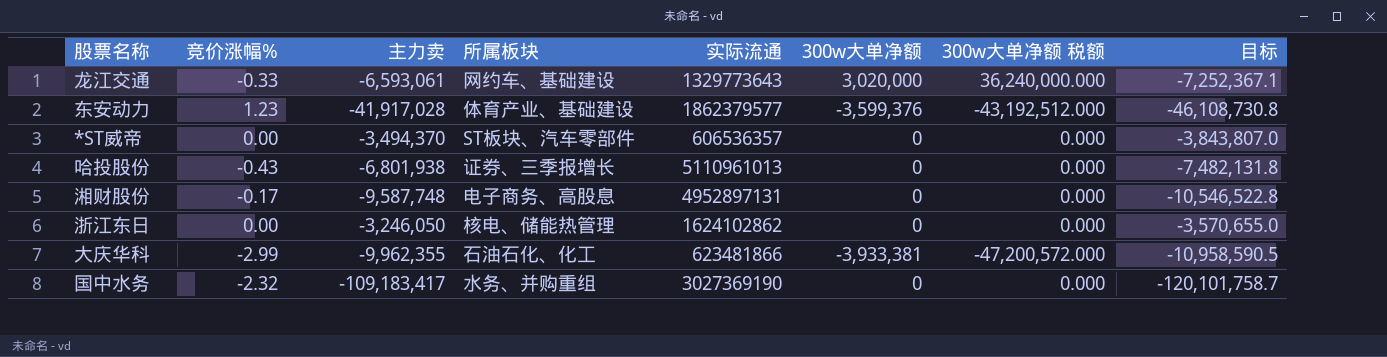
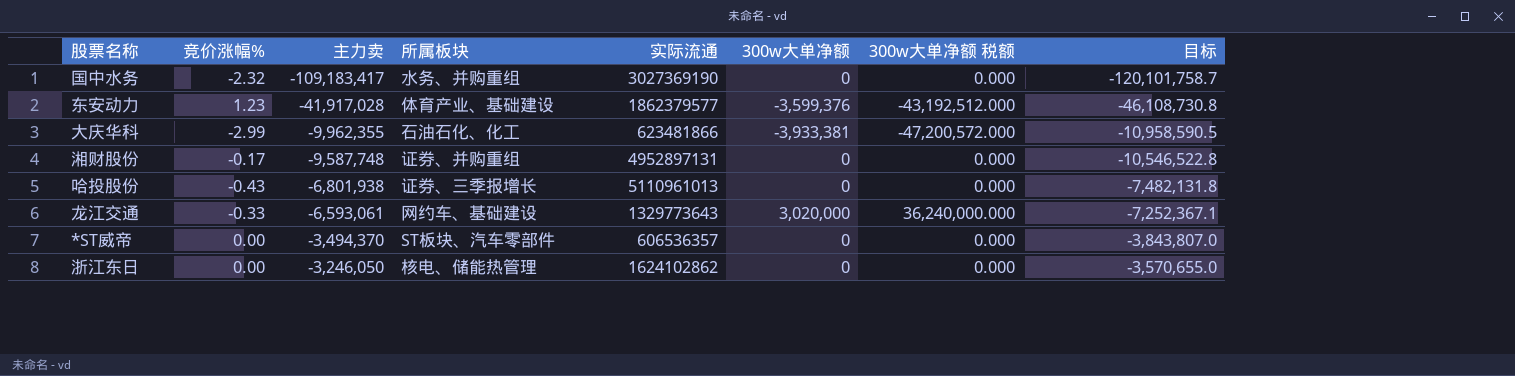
row order: none -> 主力卖 ascending
湘财股份 | 所属板块: 电子商务、高股息 -> 证券、并购重组

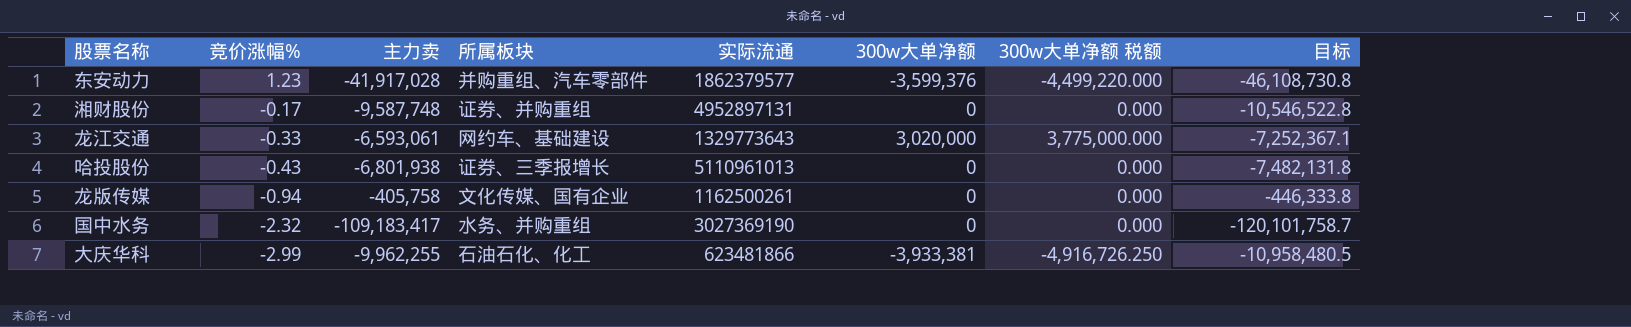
row order: 主力卖 ascending -> 竞价涨幅% descending
column 300w大单净额 税额 | formula: [300w大单净额] * 12 -> [300w大单净额] * 1.25
row *ST威帝: 0.00 | -3,494,370 | ST板块、汽车零部件 | 606536357 | 0 | 0.000 | -3,843,807.0 -> none
row 浙江东日: 0.00 | -3,246,050 | 核电、储能热管理 | 1624102862 | 0 | 0.000 | -3,570,655.0 -> none
东安动力 | 所属板块: 体育产业、基础建设 -> 并购重组、汽车零部件
row 龙版传媒: none -> -0.94 | -405,758 | 文化传媒、国有企业 | 1162500261 | 0 | 0.000 | -446,333.8
大庆华科 | 主力卖: -9,962,355 -> -9,962,255
大庆华科 | 目标: -10,958,590.5 -> -10,958,480.5

